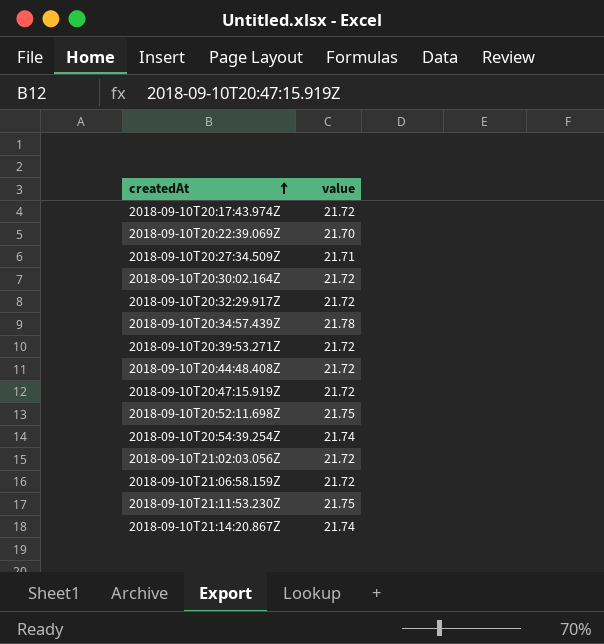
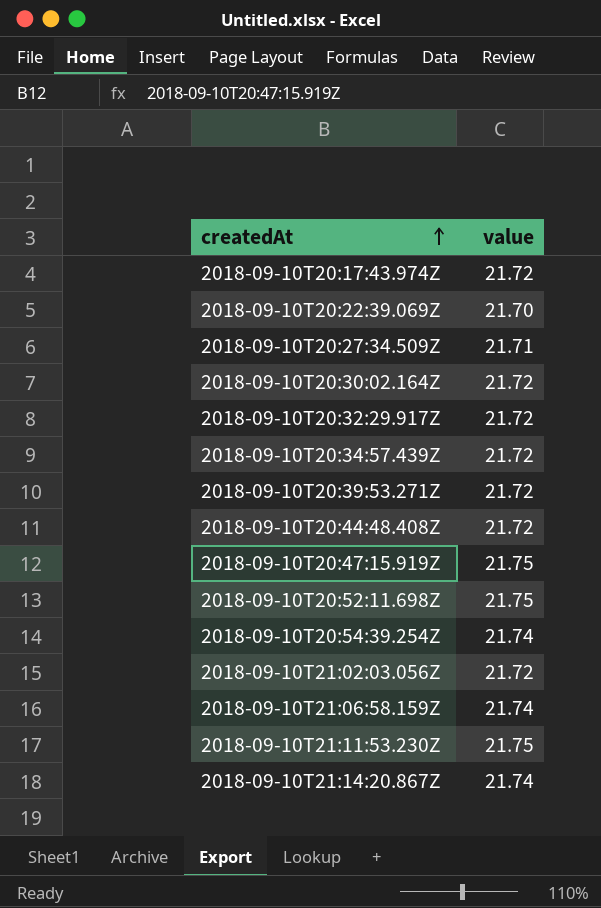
2018-09-10T20:34:57.439Z | value: 21.78 -> 21.72
2018-09-10T20:47:15.919Z | value: 21.72 -> 21.75
2018-09-10T21:06:58.159Z | value: 21.72 -> 21.74

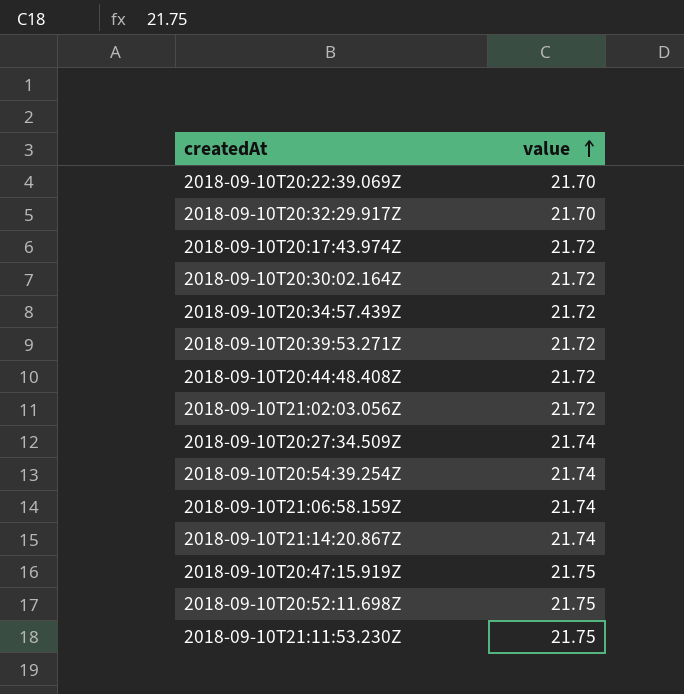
row order: createdAt ascending -> value ascending
2018-09-10T20:32:29.917Z | value: 21.72 -> 21.70
2018-09-10T20:27:34.509Z | value: 21.71 -> 21.74

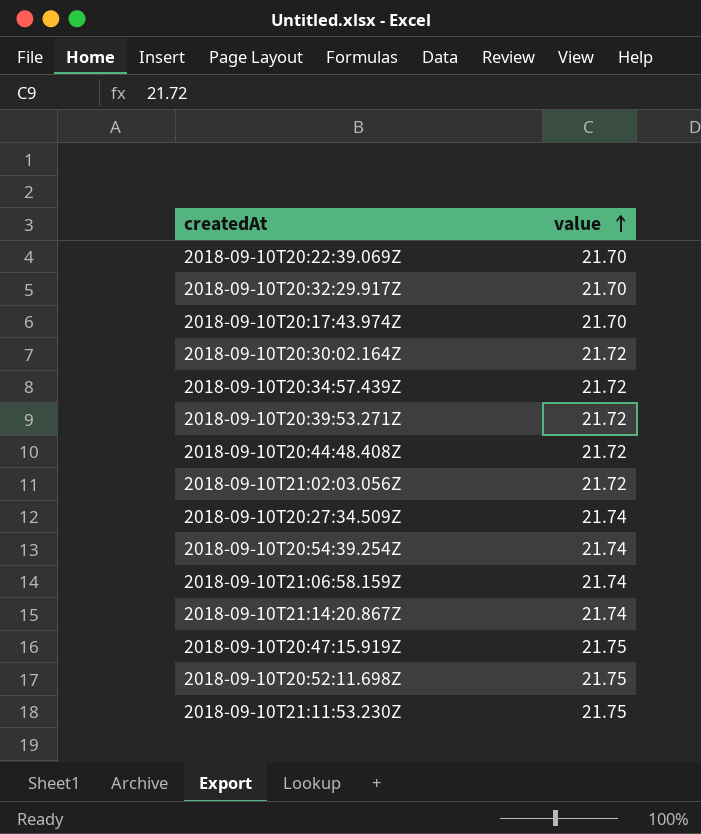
2018-09-10T20:17:43.974Z | value: 21.72 -> 21.70

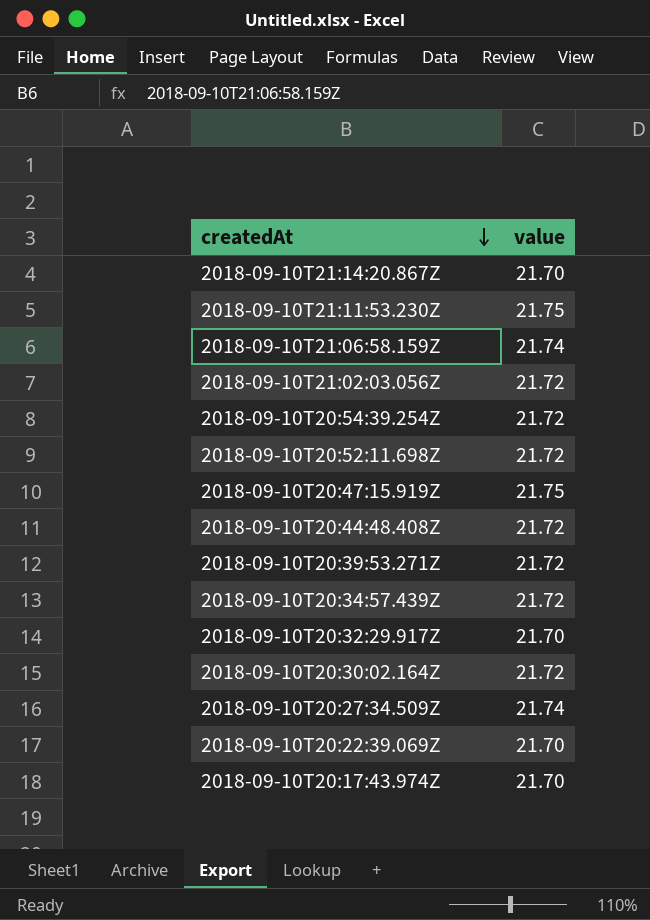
row order: value ascending -> createdAt descending
2018-09-10T21:14:20.867Z | value: 21.74 -> 21.70
2018-09-10T20:54:39.254Z | value: 21.74 -> 21.72
2018-09-10T20:52:11.698Z | value: 21.75 -> 21.72

